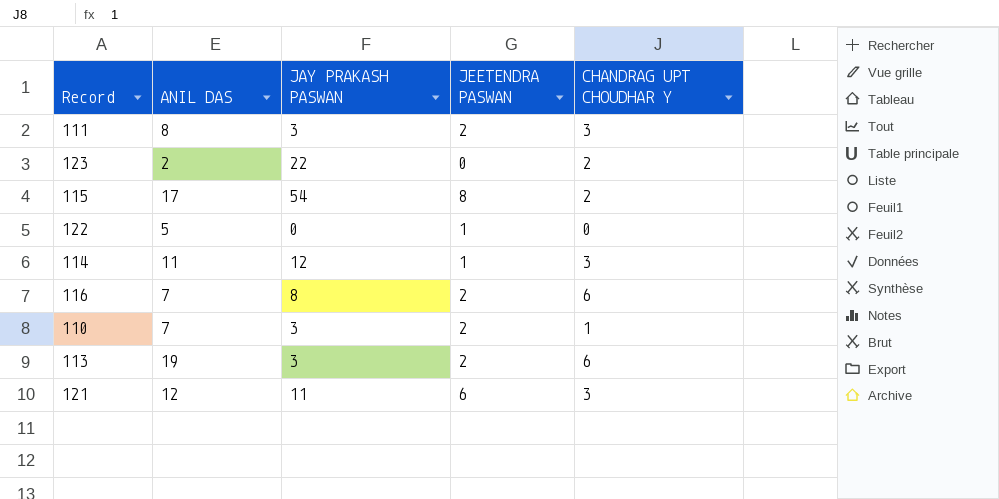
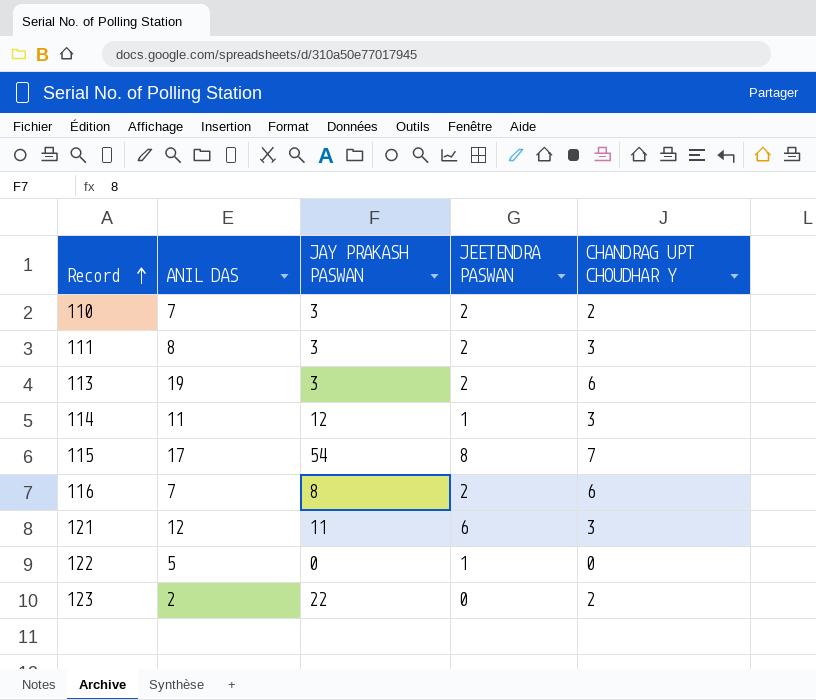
row order: none -> Record ascending
110 | CHANDRAG UPT CHOUDHAR Y: 1 -> 2
115 | CHANDRAG UPT CHOUDHAR Y: 2 -> 7

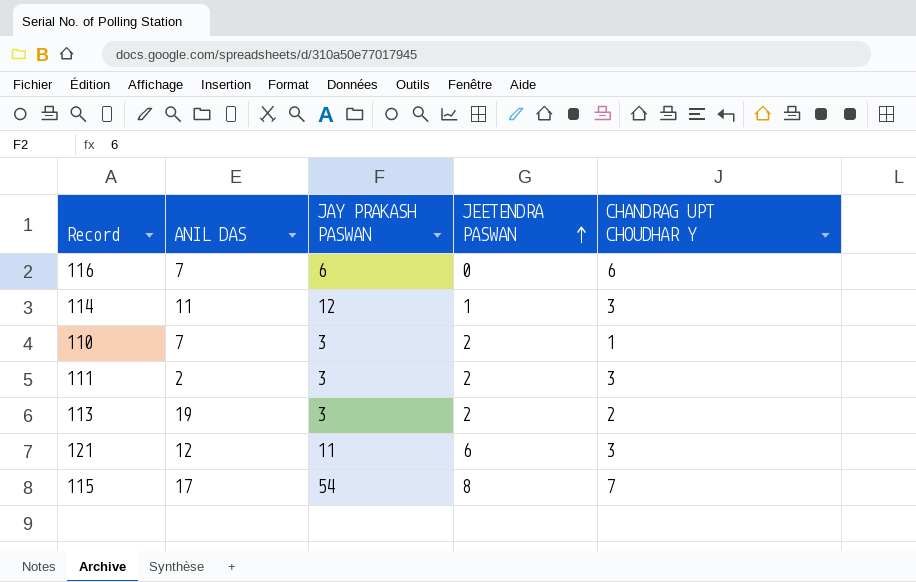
row order: Record ascending -> JEETENDRA PASWAN ascending
row 122: 5 | 0 | 1 | 0 -> none
row 123: 2 | 22 | 0 | 2 -> none
116 | JAY PRAKASH PASWAN: 8 -> 6
116 | JEETENDRA PASWAN: 2 -> 0
110 | CHANDRAG UPT CHOUDHAR Y: 2 -> 1
111 | ANIL DAS: 8 -> 2
113 | CHANDRAG UPT CHOUDHAR Y: 6 -> 2

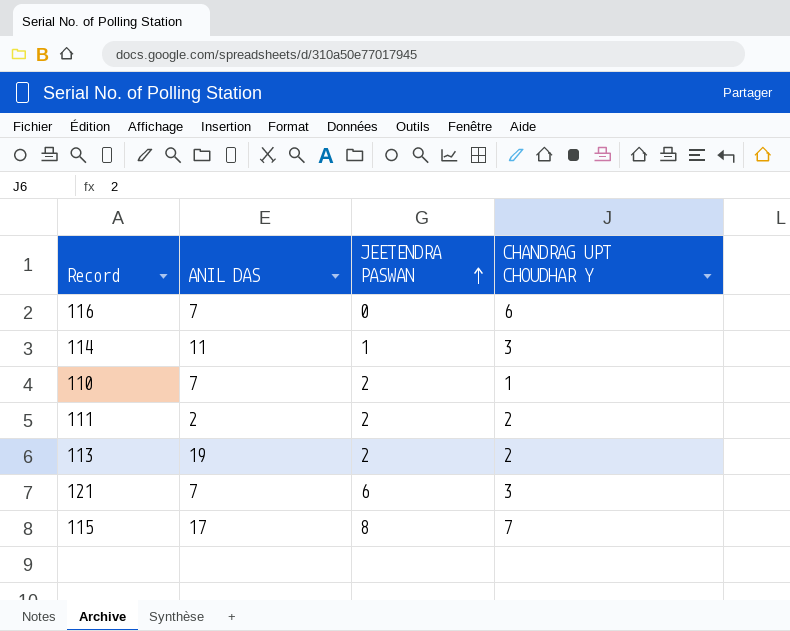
column JAY PRAKASH PASWAN | position: 3 -> none
111 | CHANDRAG UPT CHOUDHAR Y: 3 -> 2
121 | ANIL DAS: 12 -> 7

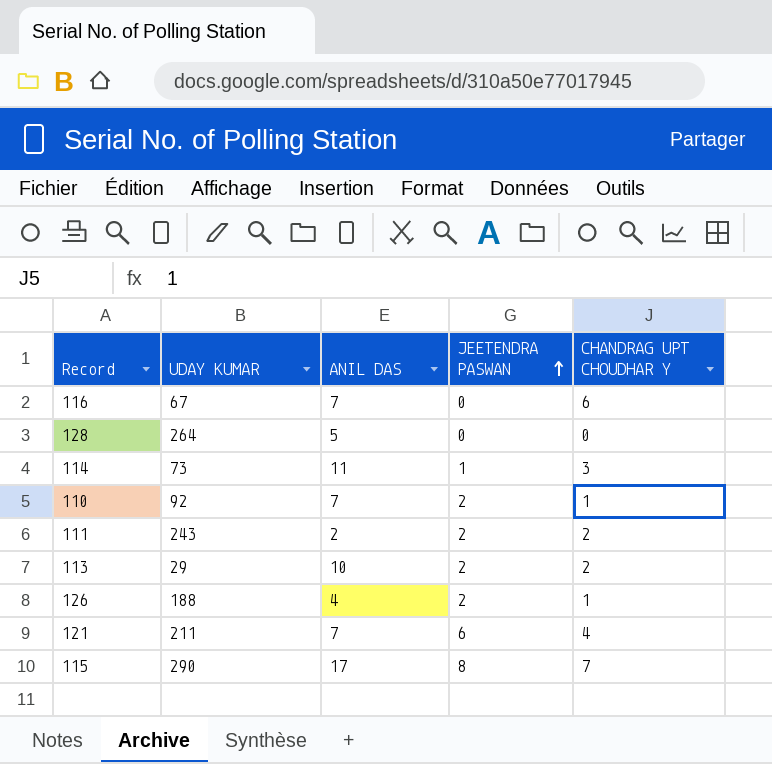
column UDAY KUMAR | position: none -> 2
row 128: none -> 264 | 5 | 0 | 0
113 | ANIL DAS: 19 -> 10
row 126: none -> 188 | 4 | 2 | 1
121 | CHANDRAG UPT CHOUDHAR Y: 3 -> 4

